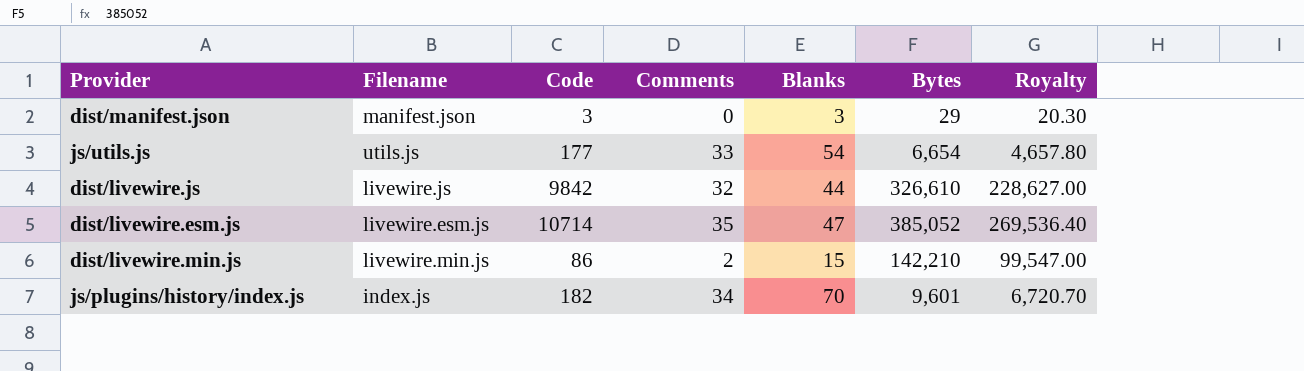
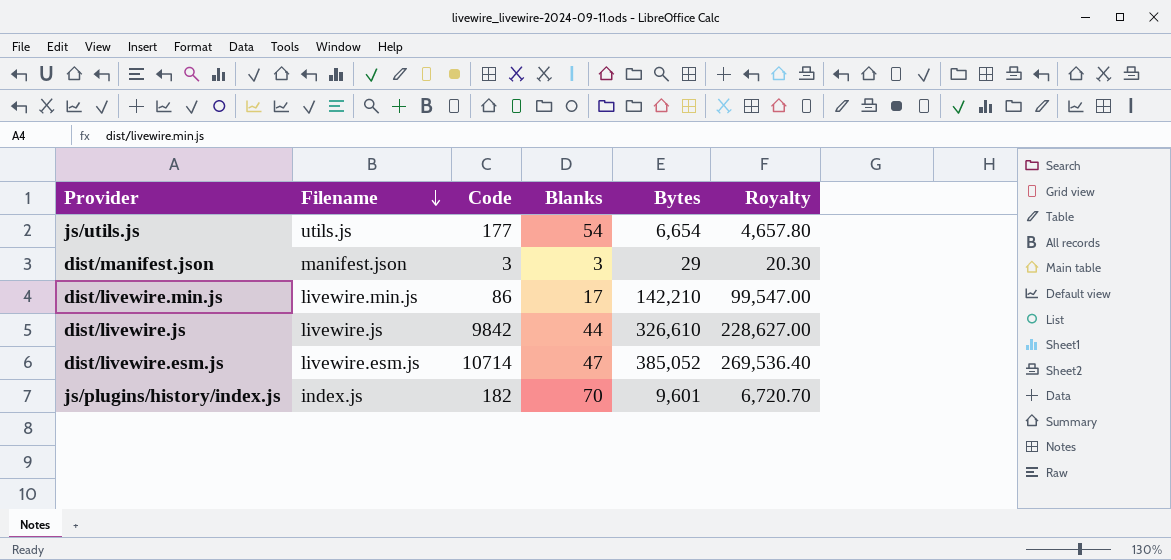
row order: none -> Filename descending
column Comments | position: 4 -> none
dist/livewire.min.js | Blanks: 15 -> 17

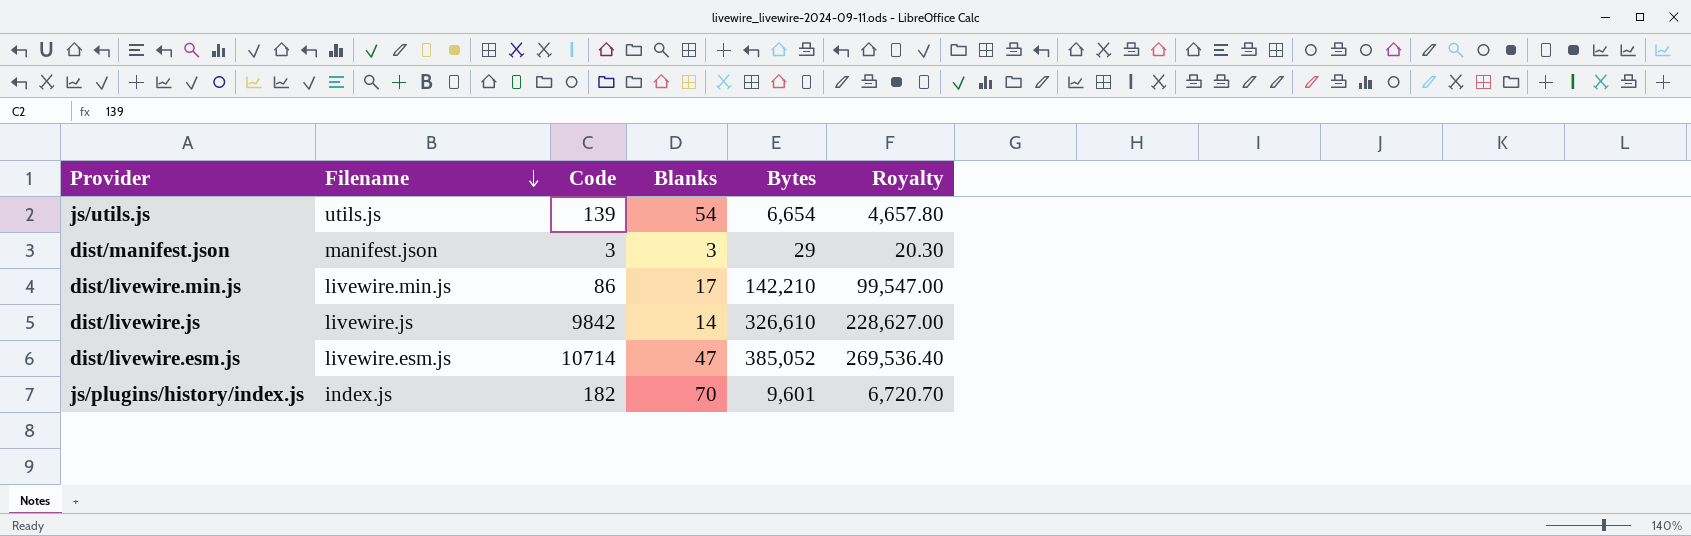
js/utils.js | Code: 177 -> 139
dist/livewire.js | Blanks: 44 -> 14

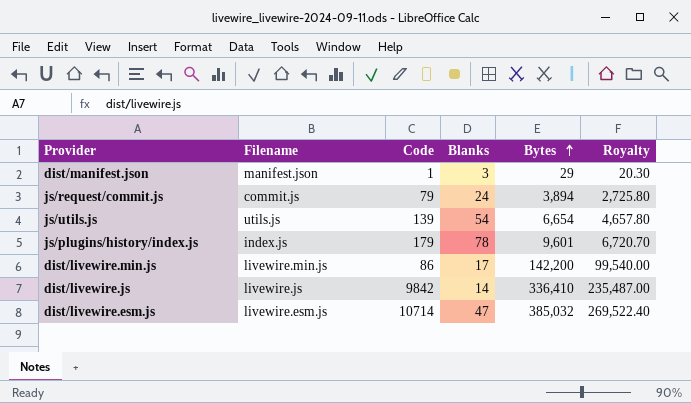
row order: Filename descending -> Bytes ascending
dist/manifest.json | Code: 3 -> 1
row js/request/commit.js: none -> commit.js | 79 | 24 | 3,894 | 2,725.80
js/plugins/history/index.js | Code: 182 -> 179
js/plugins/history/index.js | Blanks: 70 -> 78
dist/livewire.min.js | Bytes: 142,210 -> 142,200
dist/livewire.min.js | Royalty: 99,547.00 -> 99,540.00
dist/livewire.js | Bytes: 326,610 -> 336,410
dist/livewire.js | Royalty: 228,627.00 -> 235,487.00
dist/livewire.esm.js | Bytes: 385,052 -> 385,032
dist/livewire.esm.js | Royalty: 269,536.40 -> 269,522.40

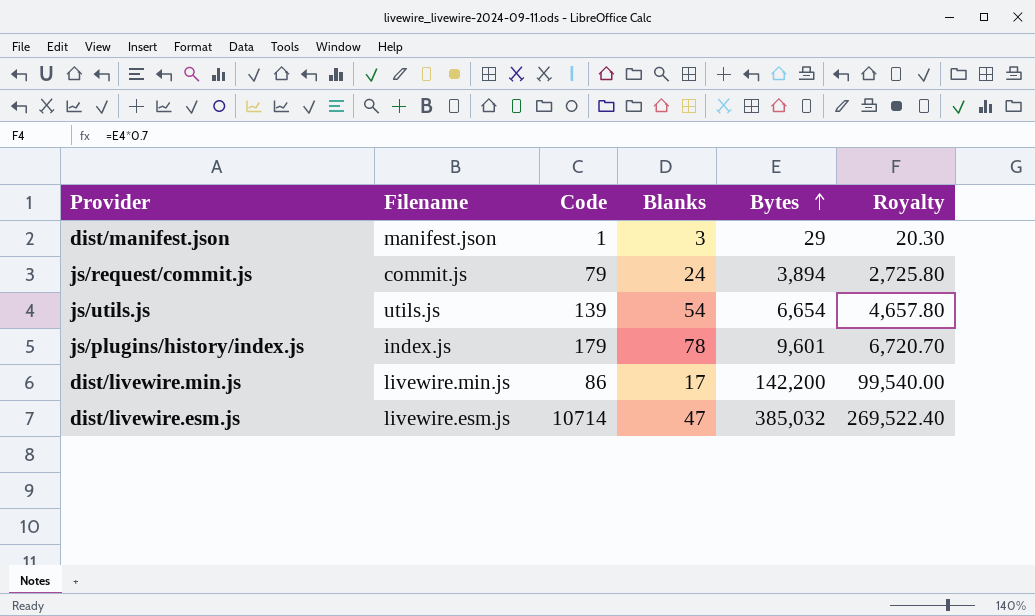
row dist/livewire.js: livewire.js | 9842 | 14 | 336,410 | 235,487.00 -> none

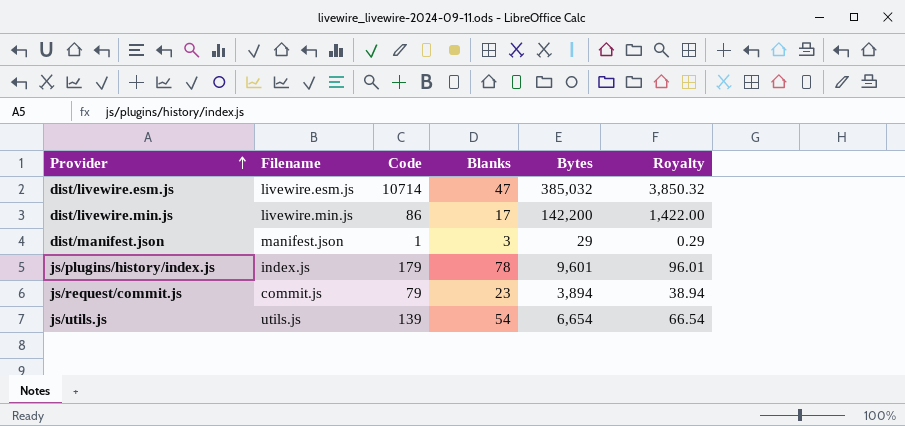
row order: Bytes ascending -> Provider ascending
column Royalty | formula: [Bytes] * 0.7 -> [Bytes] * 0.01
js/request/commit.js | Blanks: 24 -> 23

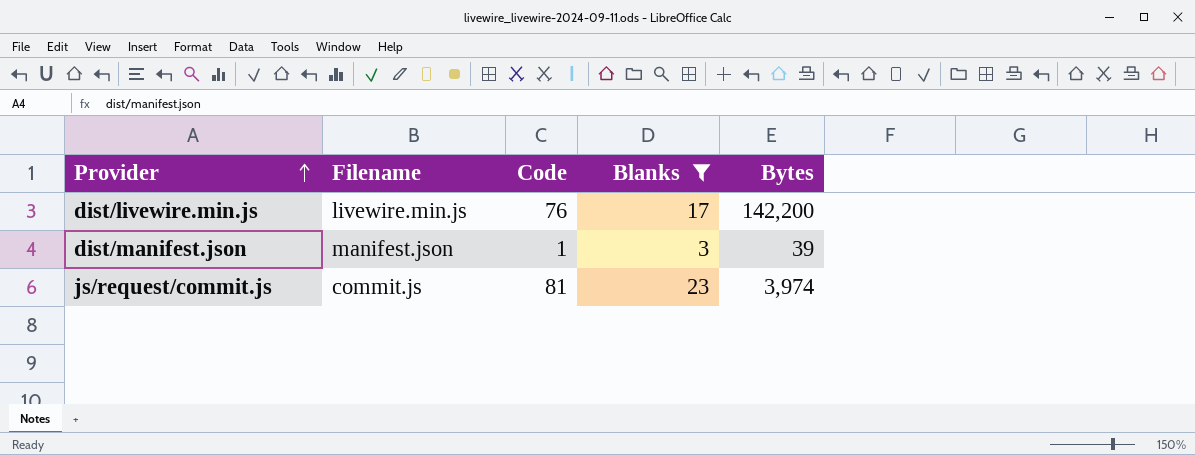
filter: none -> Blanks <= 23
column Royalty | formula: [Bytes] * 0.01 -> none
dist/livewire.min.js | Code: 86 -> 76
dist/manifest.json | Bytes: 29 -> 39
js/request/commit.js | Code: 79 -> 81
js/request/commit.js | Bytes: 3,894 -> 3,974

